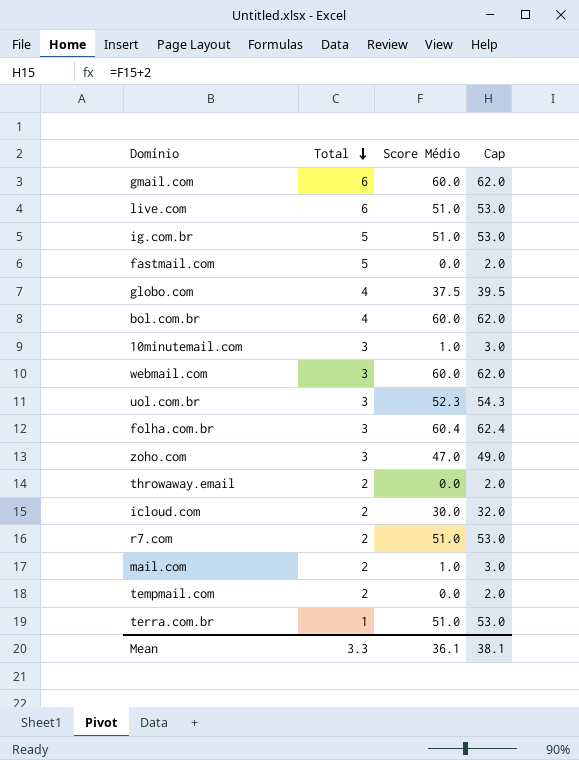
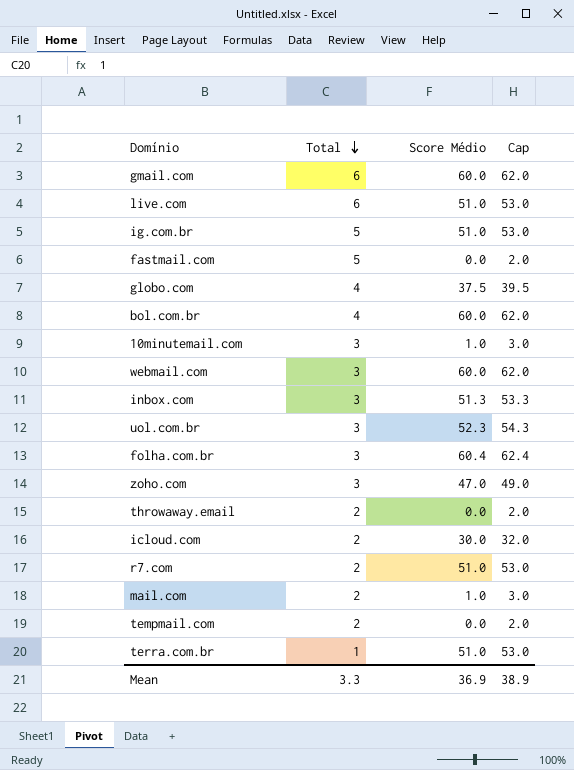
row inbox.com: none -> 3 | 51.3 | 53.3
Mean | Score Médio: 36.1 -> 36.9
Mean | Cap: 38.1 -> 38.9

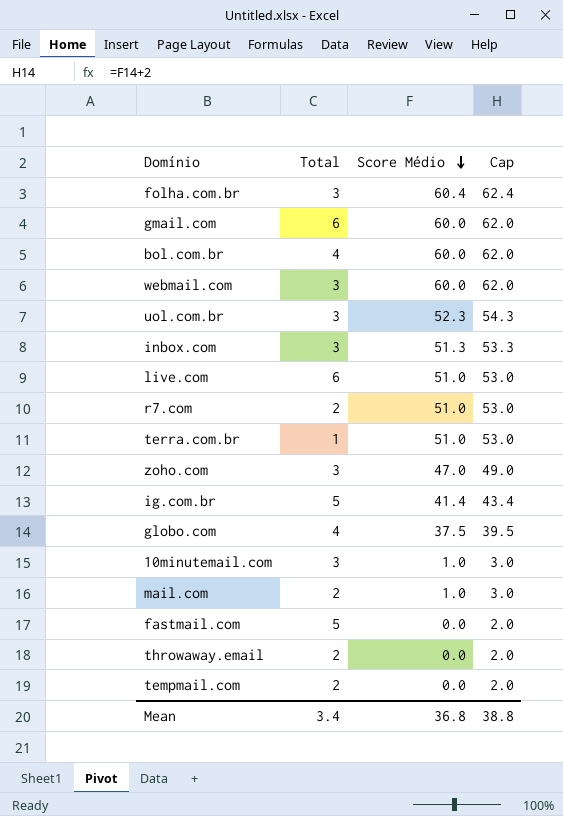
row order: Total descending -> Score Médio descending
row icloud.com: 2 | 30.0 | 32.0 -> none
ig.com.br | Score Médio: 51.0 -> 41.4
ig.com.br | Cap: 53.0 -> 43.4
Mean | Total: 3.3 -> 3.4
Mean | Score Médio: 36.9 -> 36.8
Mean | Cap: 38.9 -> 38.8

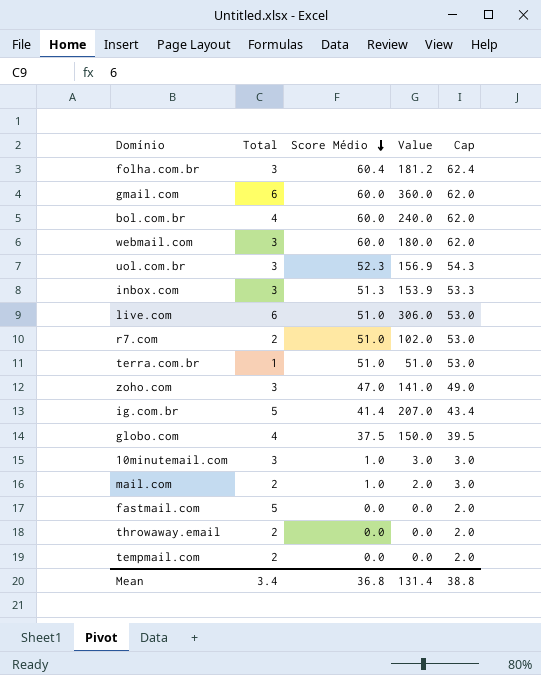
column Value | formula: none -> [Total] * [Score Médio]

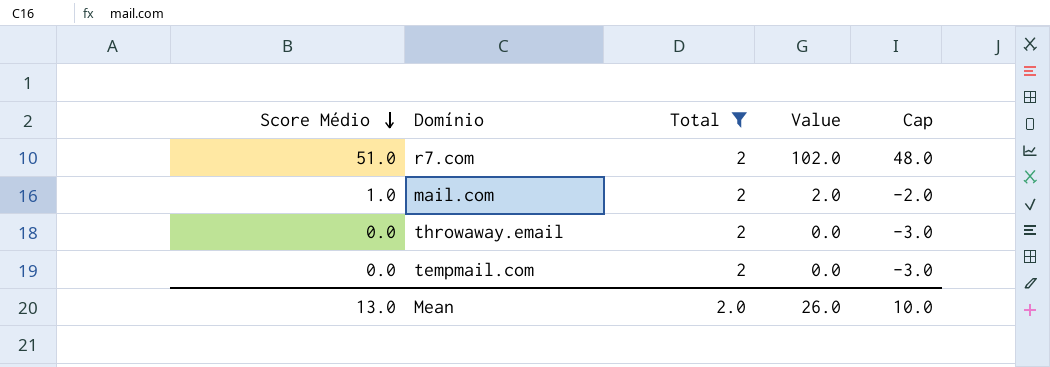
filter: none -> Total = 2
column Score Médio | position: 3 -> 1
column Cap | formula: [Score Médio] + 2 -> [Score Médio] - 3
Mean | Score Médio: 36.8 -> 13.0
Mean | Total: 3.4 -> 2.0
Mean | Value: 131.4 -> 26.0
Mean | Cap: 38.8 -> 10.0

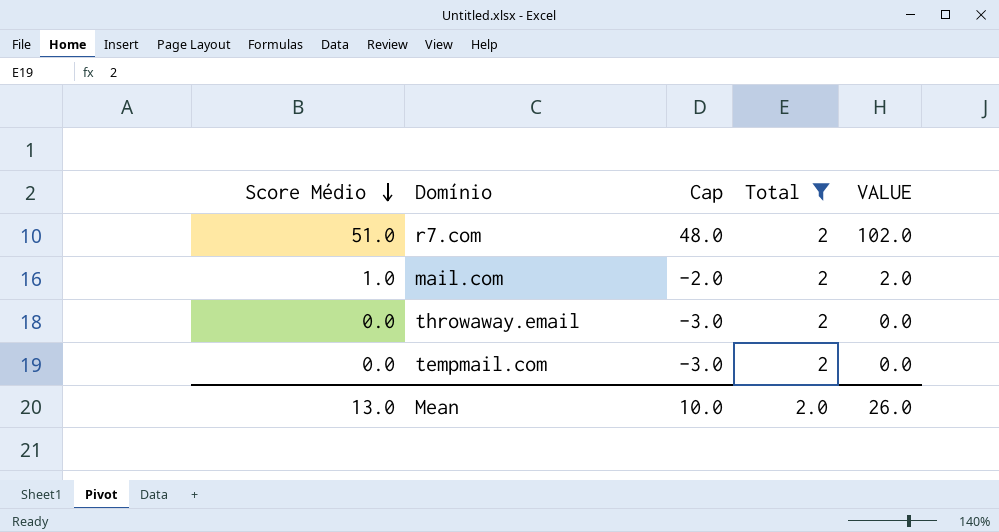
column Cap | position: 5 -> 3
column name: Value -> VALUE

